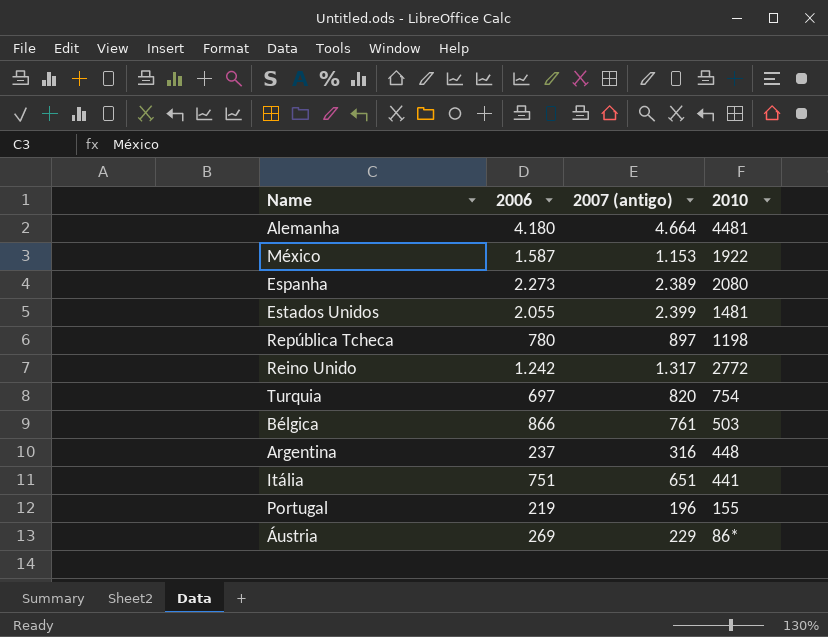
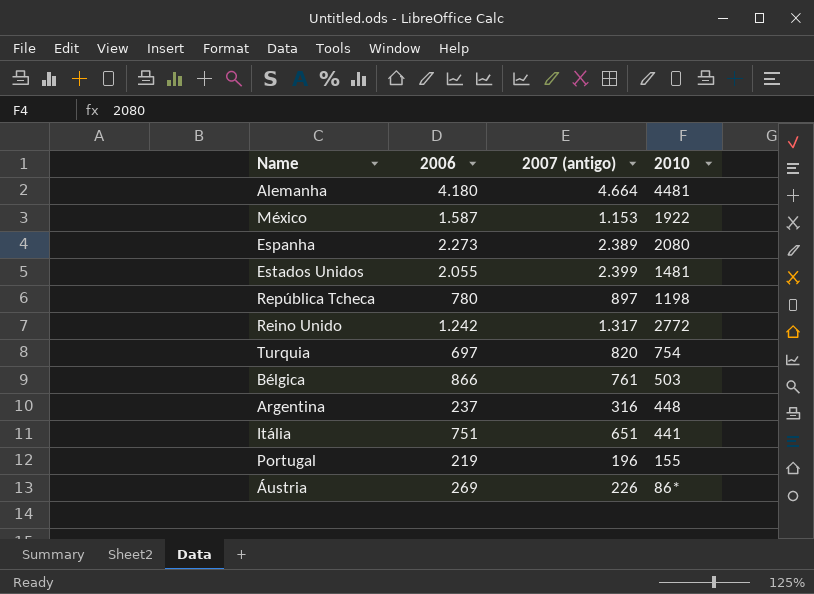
Áustria | 2007 (antigo): 229 -> 226

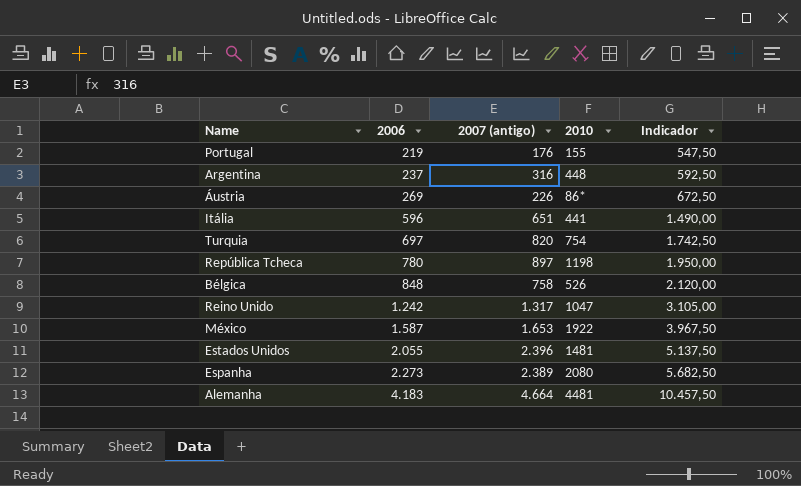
row order: none -> 2006 ascending
column Indicador | formula: none -> [2006] * 2,5
Portugal | 2007 (antigo): 196 -> 176
Itália | 2006: 751 -> 596
Bélgica | 2006: 866 -> 848
Bélgica | 2007 (antigo): 761 -> 758
Bélgica | 2010: 503 -> 526
Reino Unido | 2010: 2772 -> 1047
México | 2007 (antigo): 1.153 -> 1.653
Estados Unidos | 2007 (antigo): 2.399 -> 2.396
Alemanha | 2006: 4.180 -> 4.183

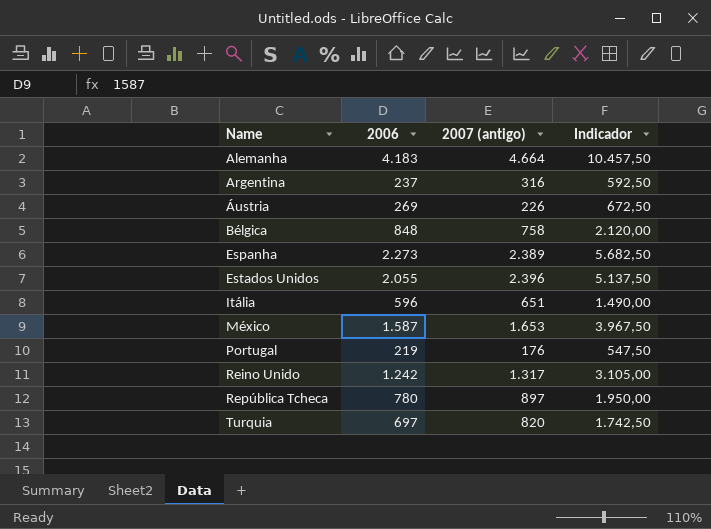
row order: 2006 ascending -> Name ascending
column 2010 | position: 4 -> none

